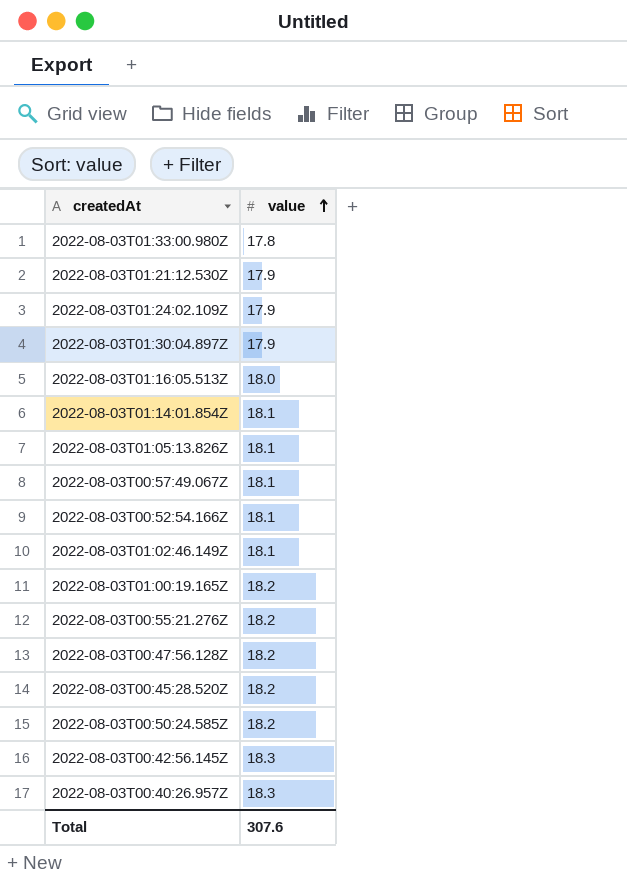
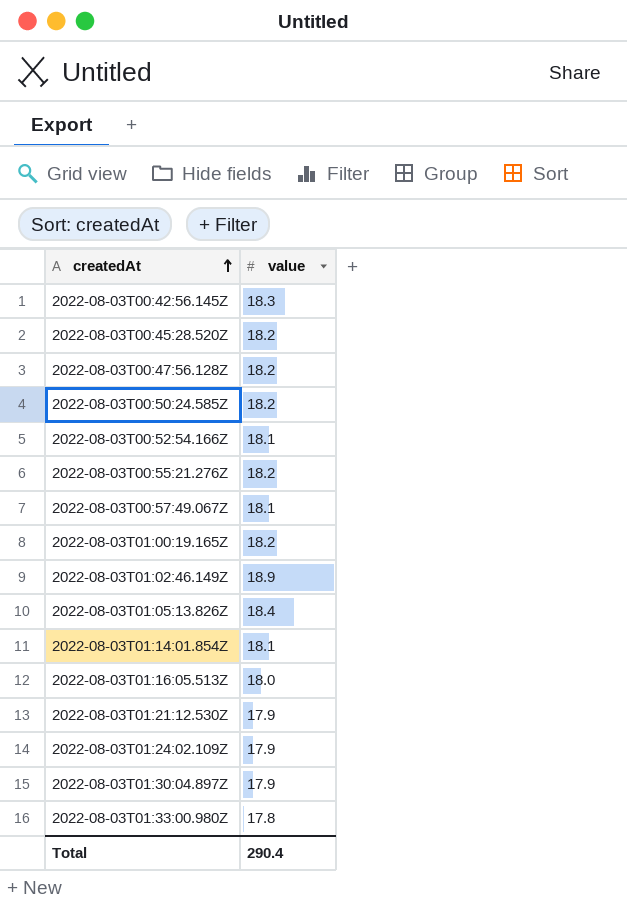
row order: value ascending -> createdAt ascending
row 2022-08-03T00:40:26.957Z: 18.3 -> none
2022-08-03T01:02:46.149Z | value: 18.1 -> 18.9
2022-08-03T01:05:13.826Z | value: 18.1 -> 18.4
Total | value: 307.6 -> 290.4

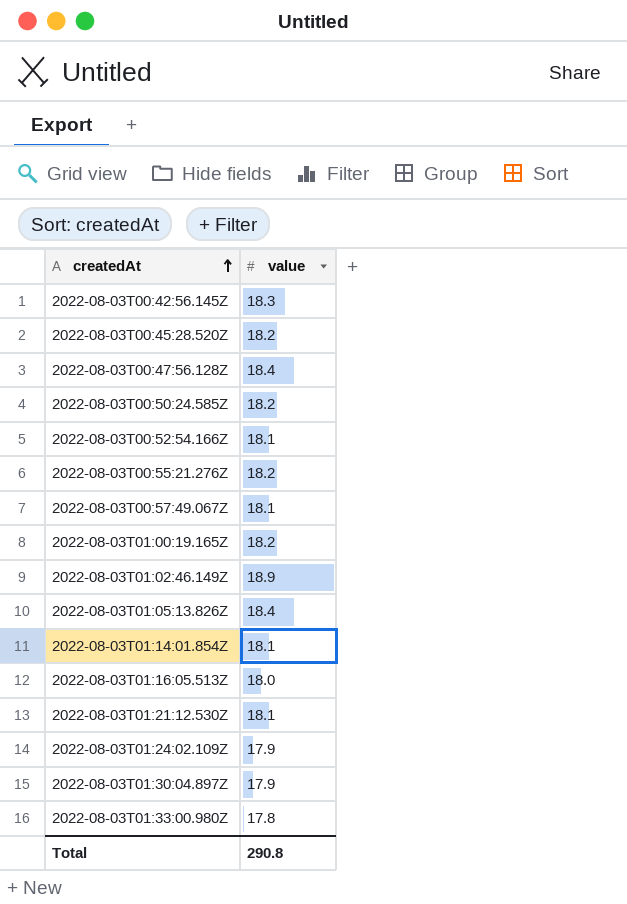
2022-08-03T00:47:56.128Z | value: 18.2 -> 18.4
2022-08-03T01:21:12.530Z | value: 17.9 -> 18.1
Total | value: 290.4 -> 290.8

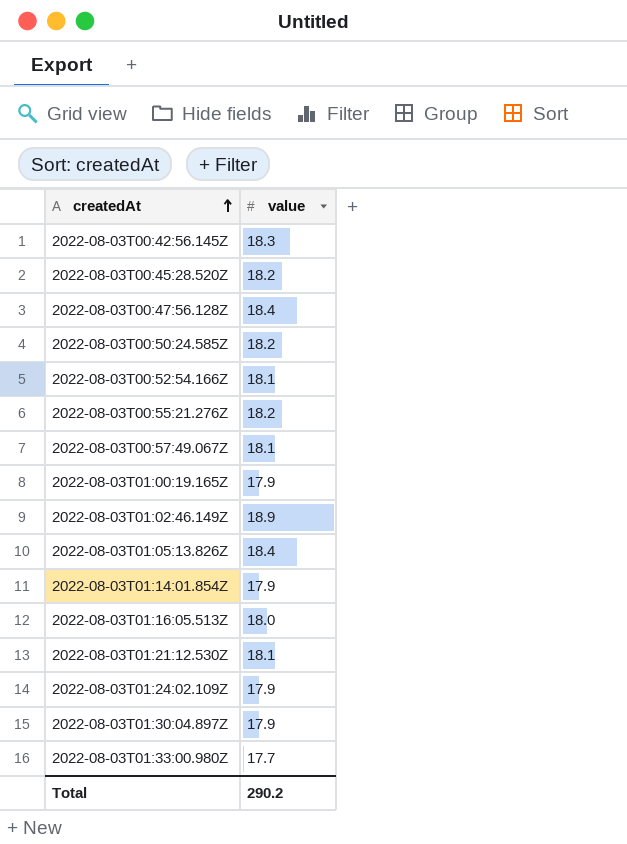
2022-08-03T01:00:19.165Z | value: 18.2 -> 17.9
2022-08-03T01:14:01.854Z | value: 18.1 -> 17.9
2022-08-03T01:33:00.980Z | value: 17.8 -> 17.7
Total | value: 290.8 -> 290.2

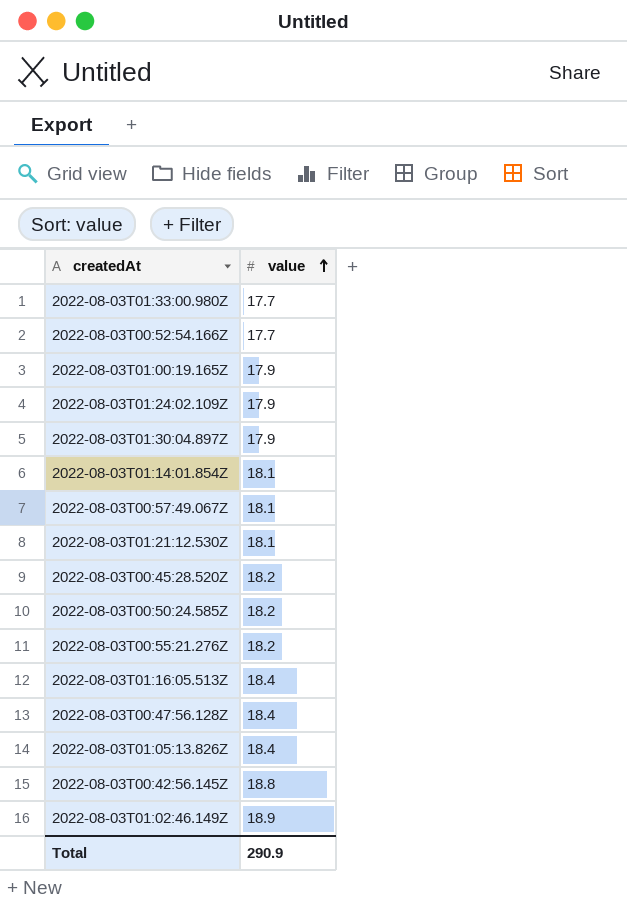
row order: createdAt ascending -> value ascending
2022-08-03T00:52:54.166Z | value: 18.1 -> 17.7
2022-08-03T01:14:01.854Z | value: 17.9 -> 18.1
2022-08-03T01:16:05.513Z | value: 18.0 -> 18.4
2022-08-03T00:42:56.145Z | value: 18.3 -> 18.8
Total | value: 290.2 -> 290.9

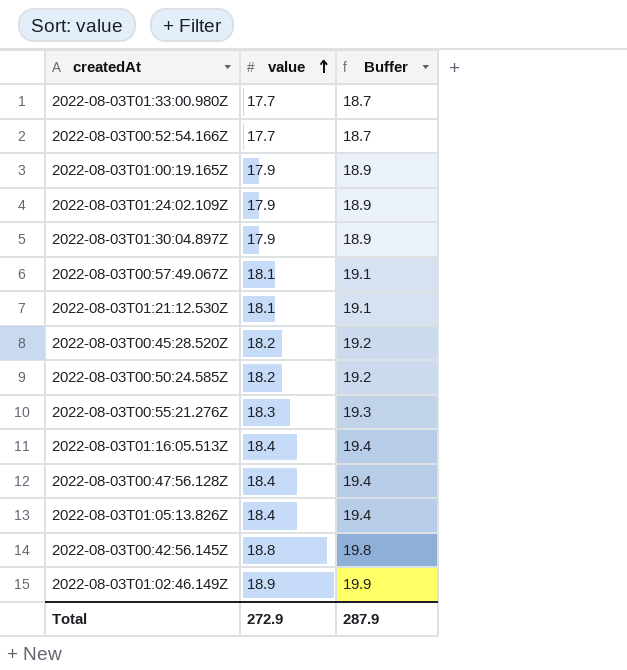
column Buffer | formula: none -> [value] + 1
row 2022-08-03T01:14:01.854Z: 18.1 -> none
2022-08-03T00:55:21.276Z | value: 18.2 -> 18.3
Total | value: 290.9 -> 272.9

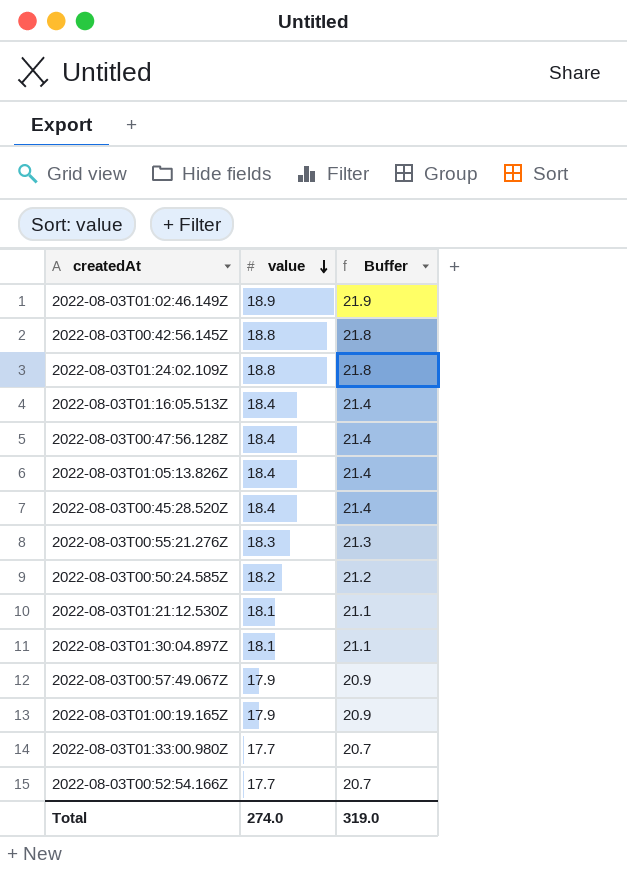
row order: value ascending -> value descending
column Buffer | formula: [value] + 1 -> [value] + 3
2022-08-03T01:24:02.109Z | value: 17.9 -> 18.8
2022-08-03T00:45:28.520Z | value: 18.2 -> 18.4
2022-08-03T01:30:04.897Z | value: 17.9 -> 18.1
2022-08-03T00:57:49.067Z | value: 18.1 -> 17.9
Total | value: 272.9 -> 274.0
Total | Buffer: 287.9 -> 319.0

